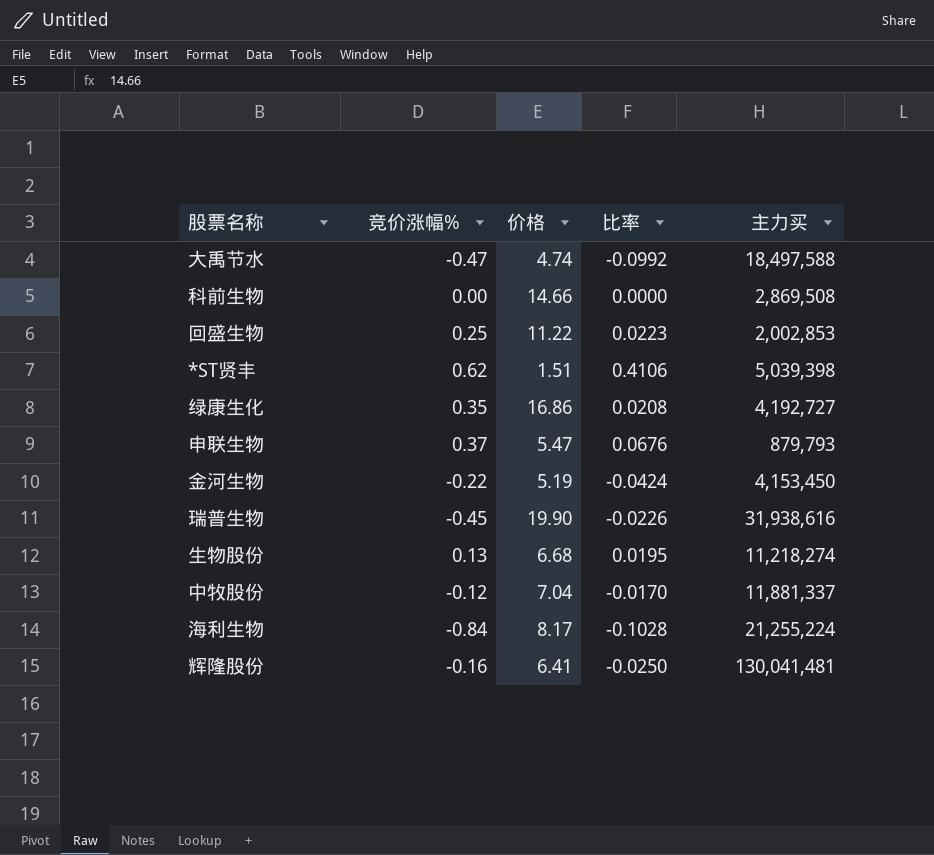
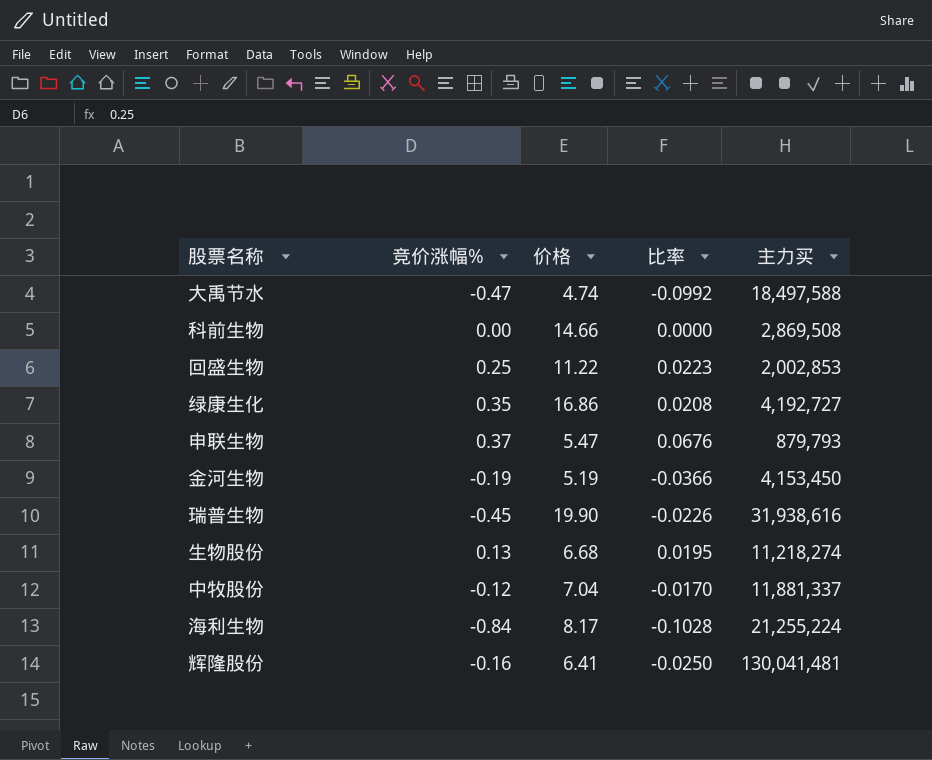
row *ST贤丰: 0.62 | 1.51 | 0.4106 | 5,039,398 -> none
金河生物 | 竞价涨幅%: -0.22 -> -0.19
金河生物 | 比率: -0.0424 -> -0.0366

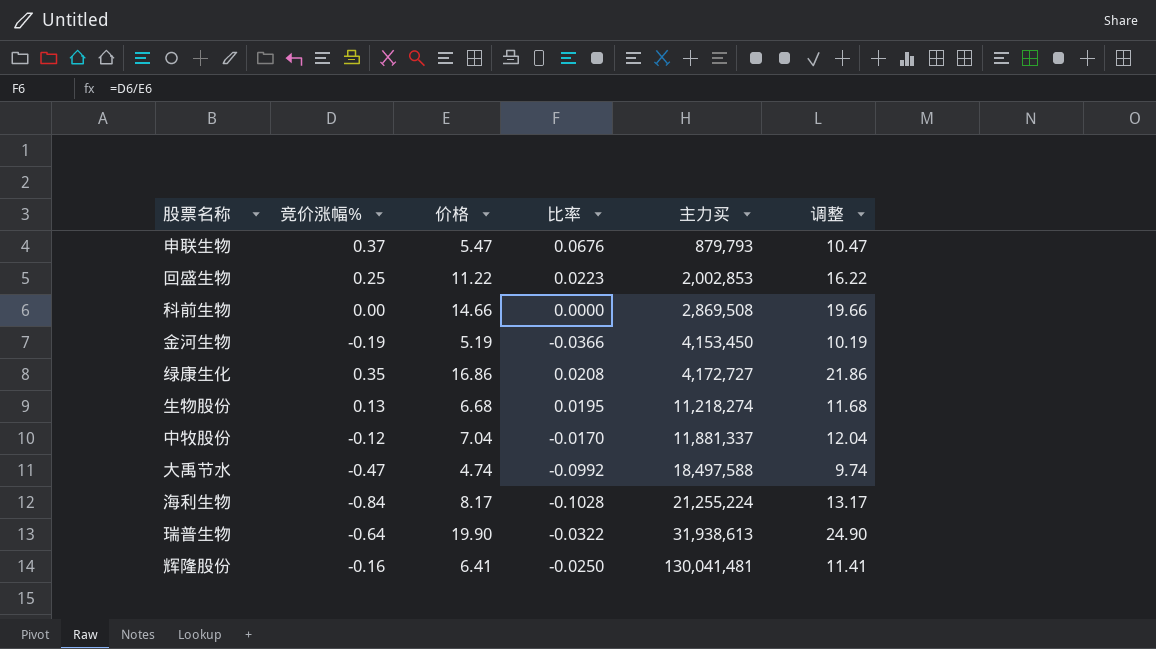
row order: none -> 主力买 ascending
column 调整 | formula: none -> [价格] + 5
绿康生化 | 主力买: 4,192,727 -> 4,172,727
瑞普生物 | 竞价涨幅%: -0.45 -> -0.64
瑞普生物 | 比率: -0.0226 -> -0.0322
瑞普生物 | 主力买: 31,938,616 -> 31,938,613

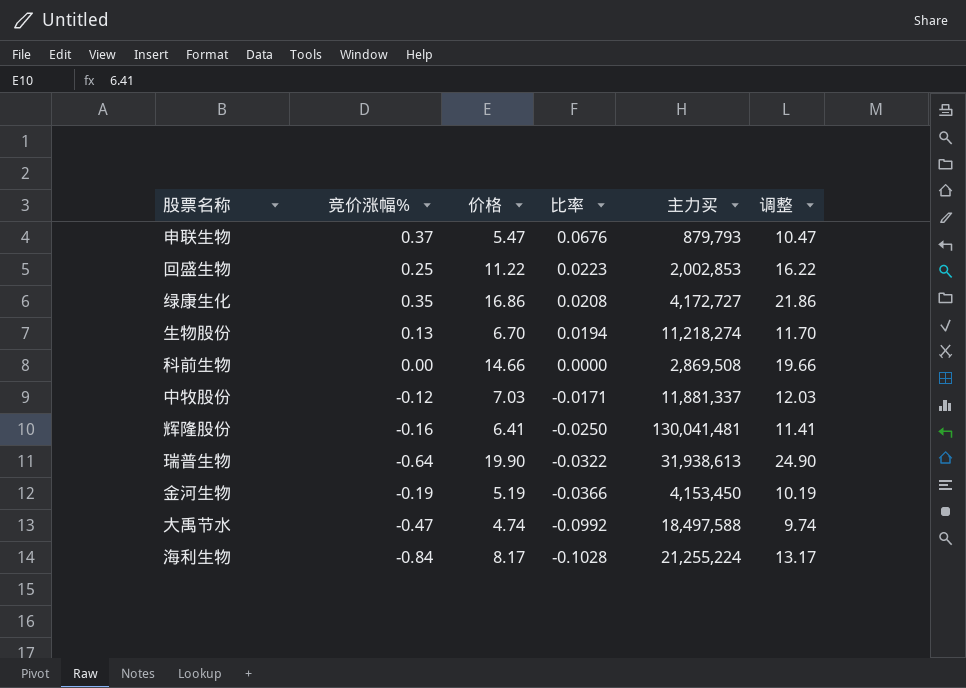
row order: 主力买 ascending -> 比率 descending
生物股份 | 价格: 6.68 -> 6.70
生物股份 | 比率: 0.0195 -> 0.0194
生物股份 | 调整: 11.68 -> 11.70
中牧股份 | 价格: 7.04 -> 7.03
中牧股份 | 比率: -0.0170 -> -0.0171
中牧股份 | 调整: 12.04 -> 12.03

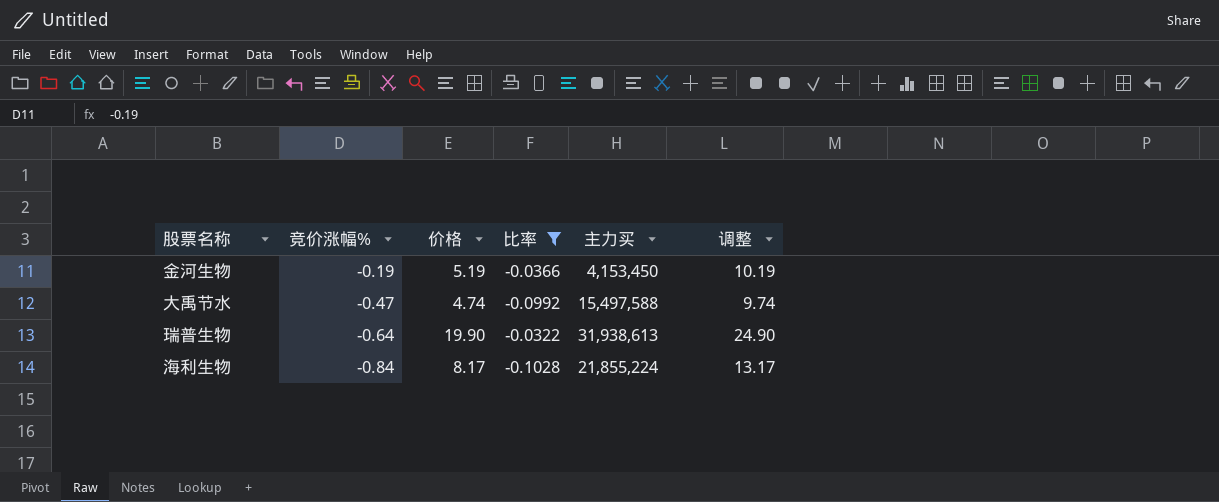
filter: none -> 比率 <= -0.0322
row order: 比率 descending -> 竞价涨幅% descending
大禹节水 | 主力买: 18,497,588 -> 15,497,588
海利生物 | 主力买: 21,255,224 -> 21,855,224

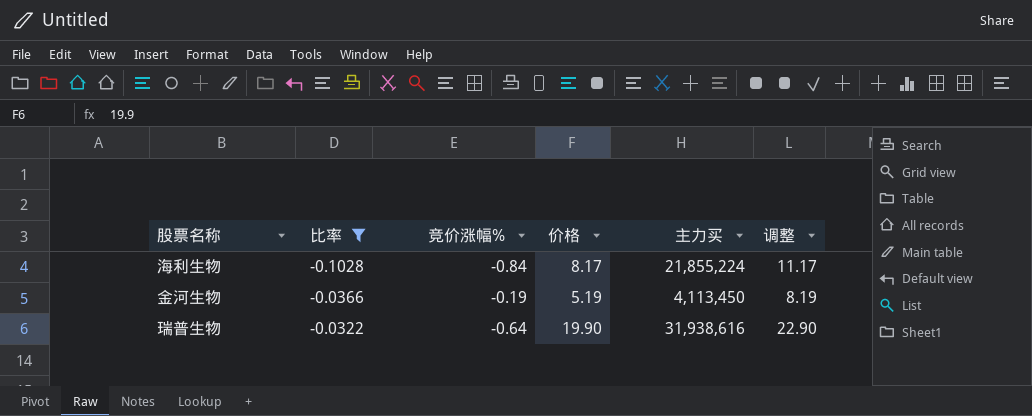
row order: 竞价涨幅% descending -> 比率 ascending
column 比率 | position: 4 -> 2
column 调整 | formula: [价格] + 5 -> [价格] + 3
row 大禹节水: -0.47 | 4.74 | -0.0992 | 15,497,588 | 9.74 -> none
金河生物 | 主力买: 4,153,450 -> 4,113,450
瑞普生物 | 主力买: 31,938,613 -> 31,938,616

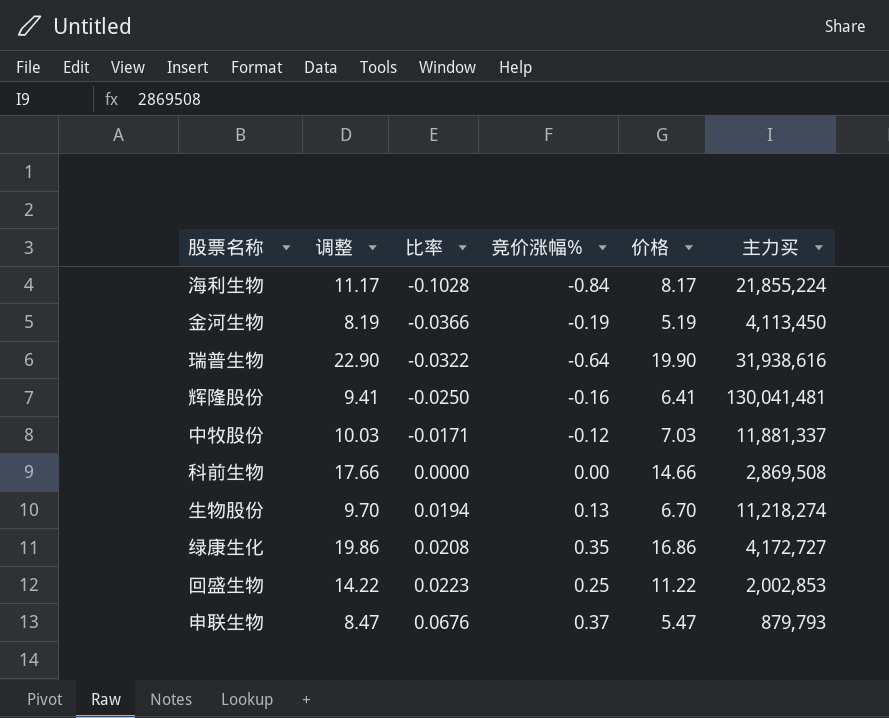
filter: 比率 <= -0.0322 -> none
column 调整 | position: 6 -> 2

